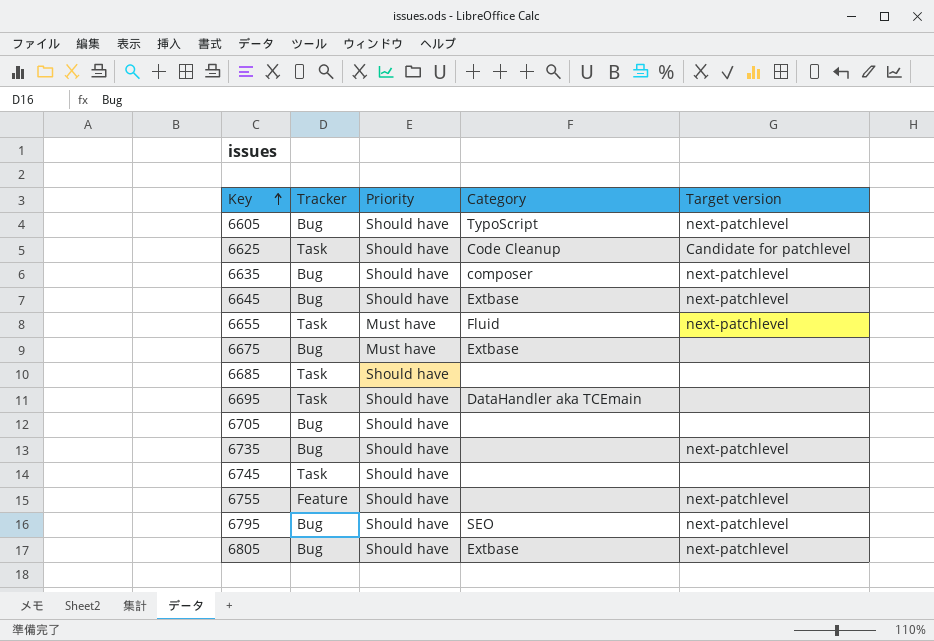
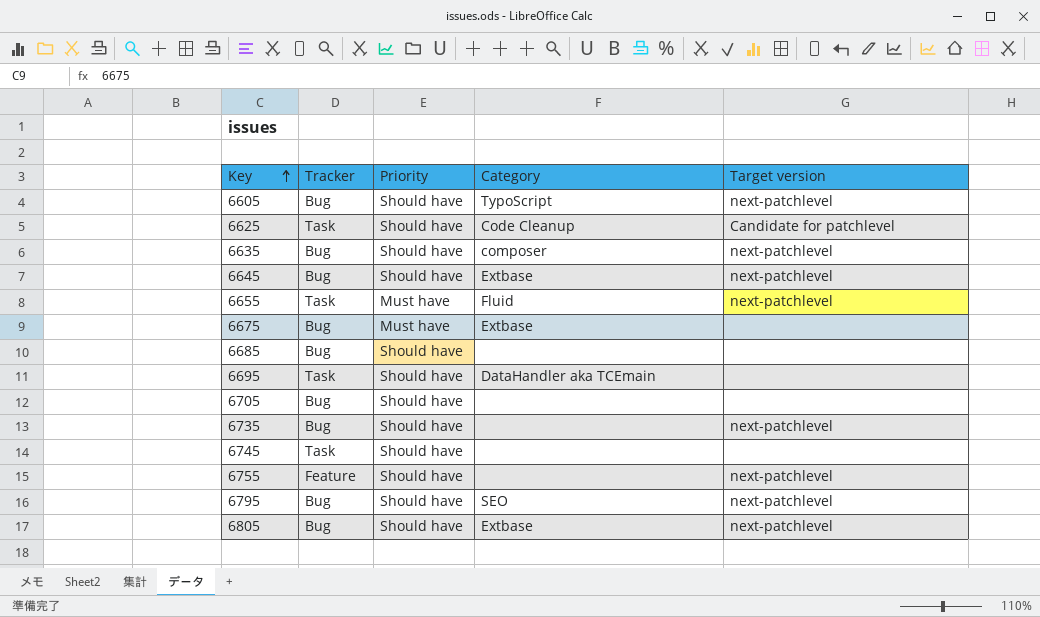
6685 | Tracker: Task -> Bug

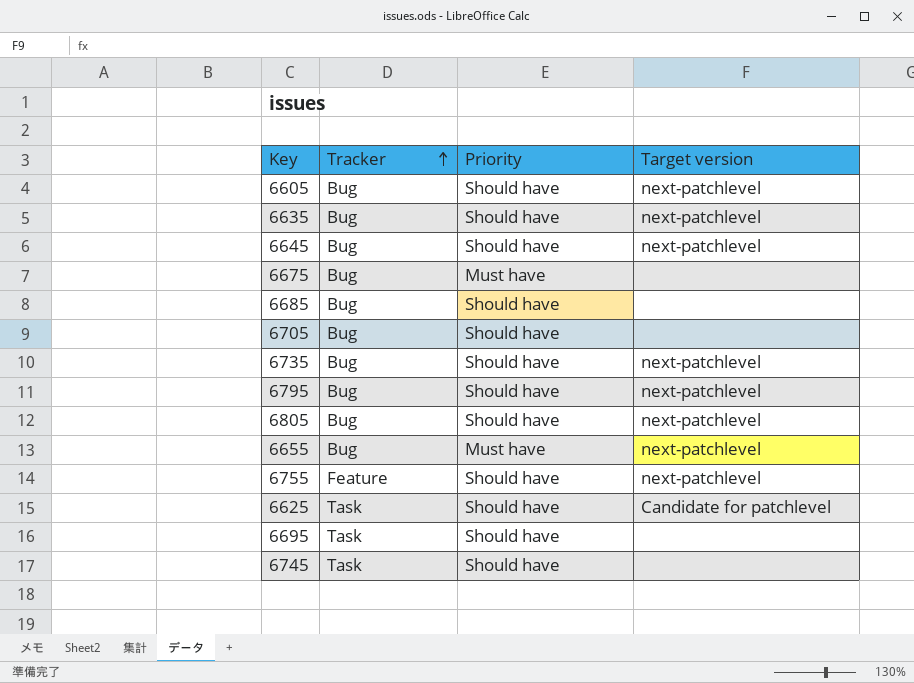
row order: Key ascending -> Tracker ascending
column Category | position: 4 -> none
6655 | Tracker: Task -> Bug

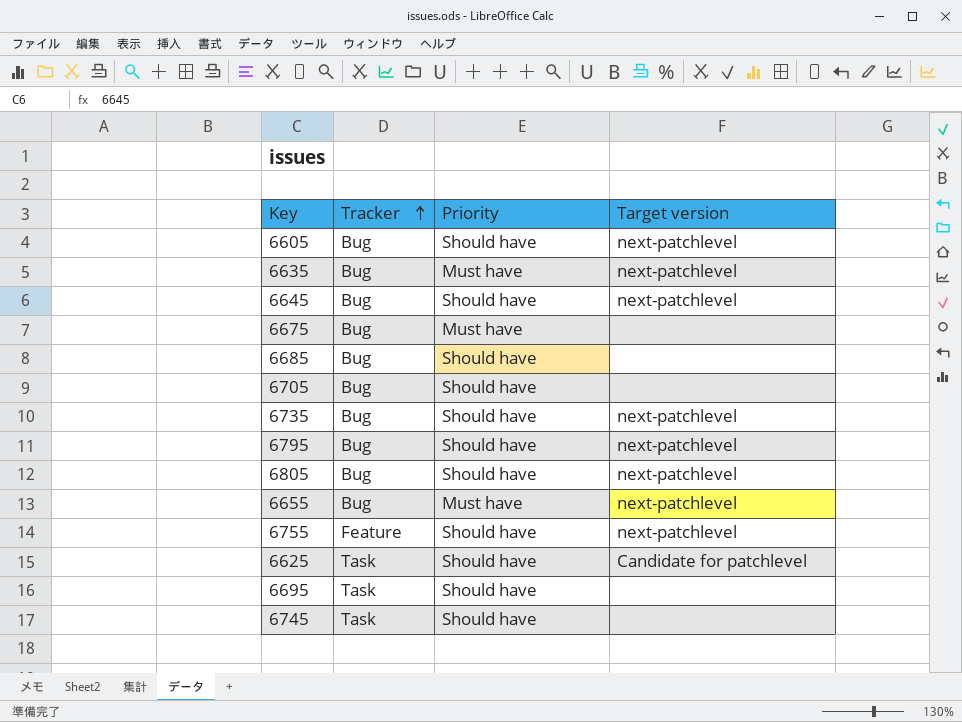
6635 | Priority: Should have -> Must have

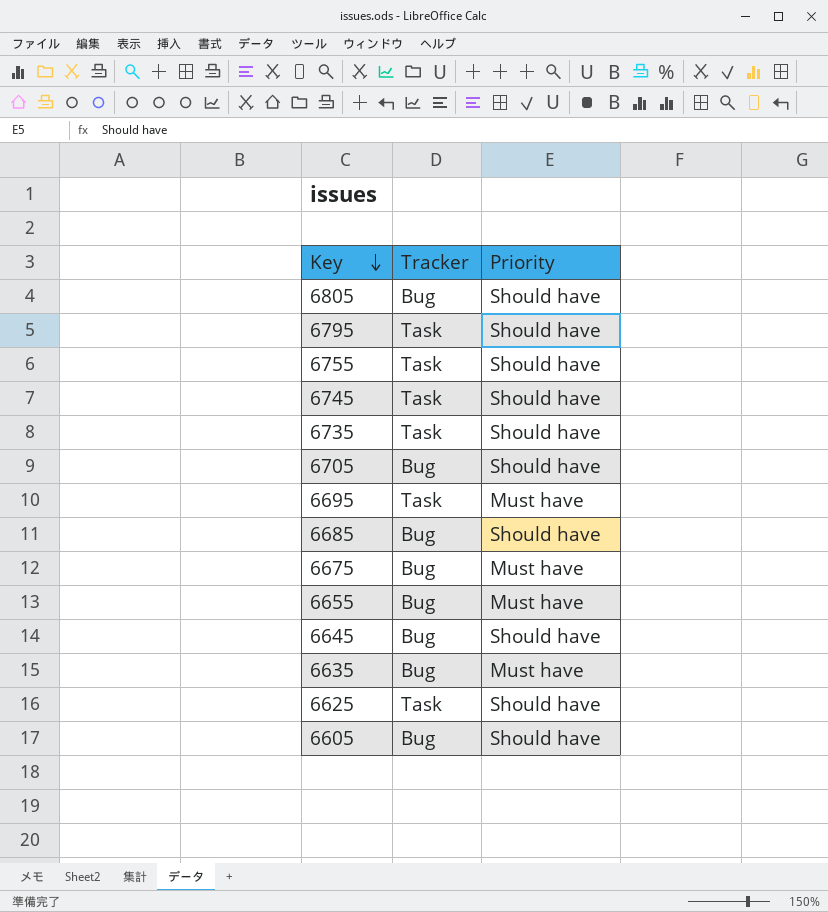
row order: Tracker ascending -> Key descending
column Target version | position: 4 -> none
6795 | Tracker: Bug -> Task
6755 | Tracker: Feature -> Task
6735 | Tracker: Bug -> Task
6695 | Priority: Should have -> Must have

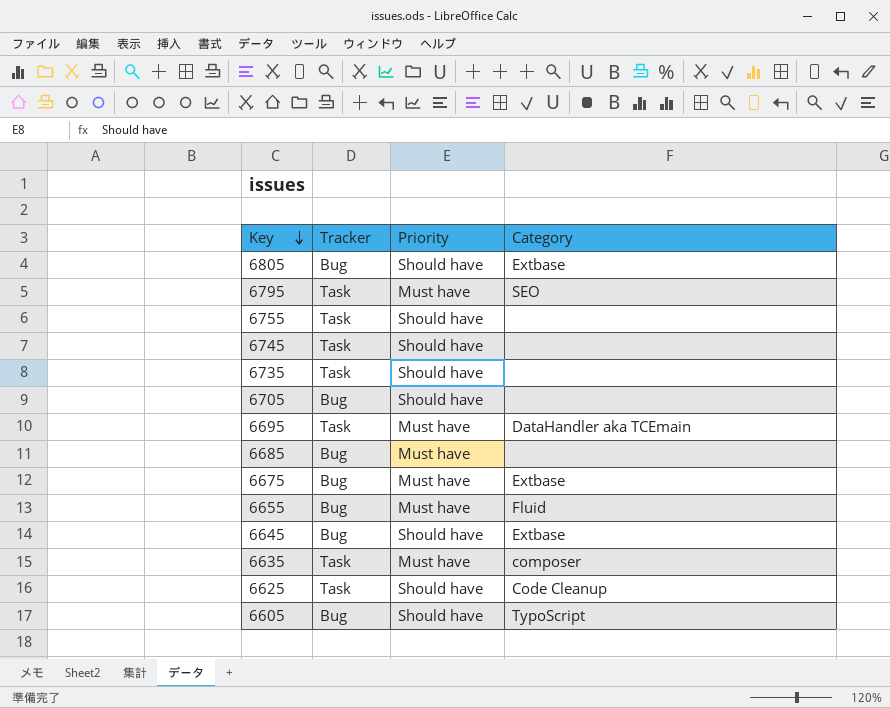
column Category | position: none -> 4
6795 | Priority: Should have -> Must have
6685 | Priority: Should have -> Must have
6635 | Tracker: Bug -> Task

